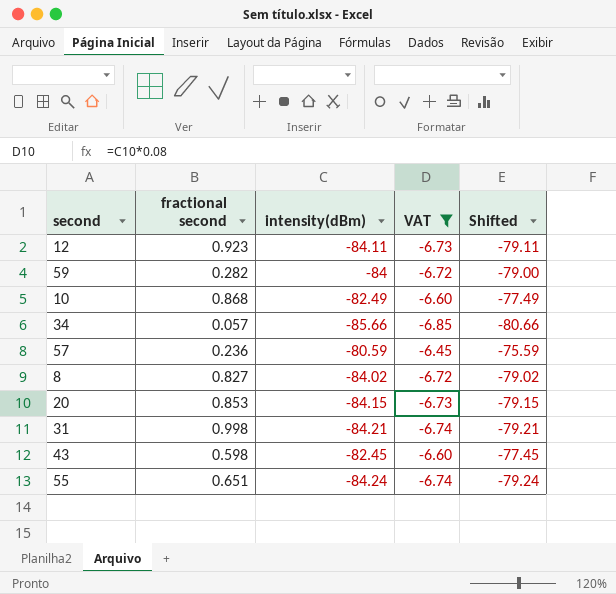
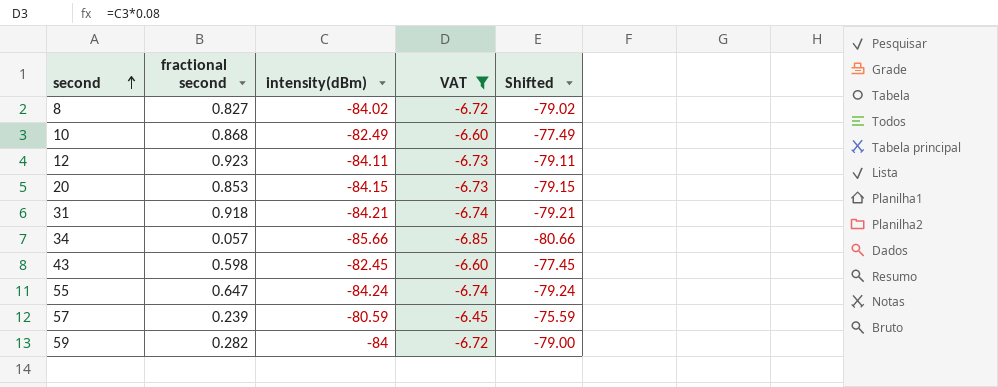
row order: none -> second ascending
31 | fractional second: 0.998 -> 0.918
55 | fractional second: 0.651 -> 0.647
57 | fractional second: 0.236 -> 0.239

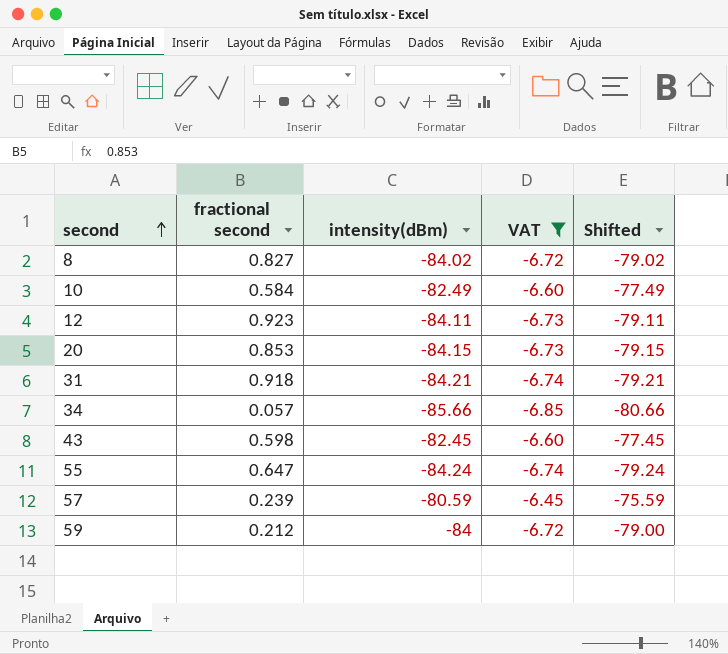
10 | fractional second: 0.868 -> 0.584
59 | fractional second: 0.282 -> 0.212

